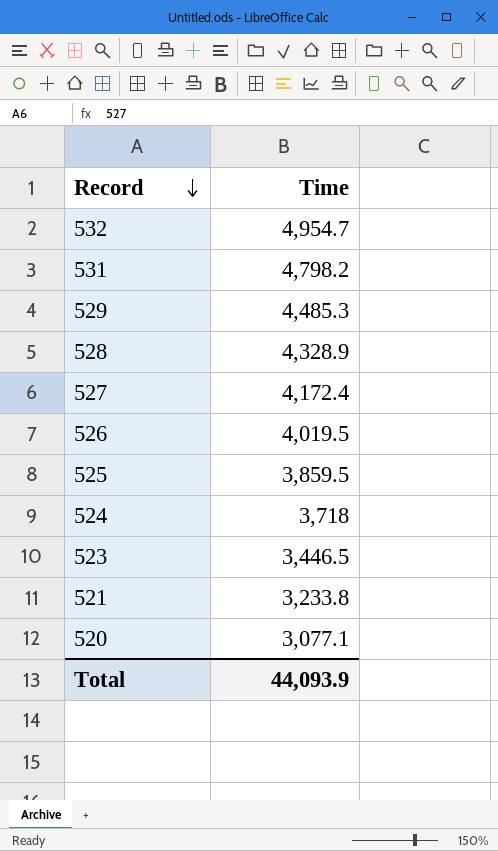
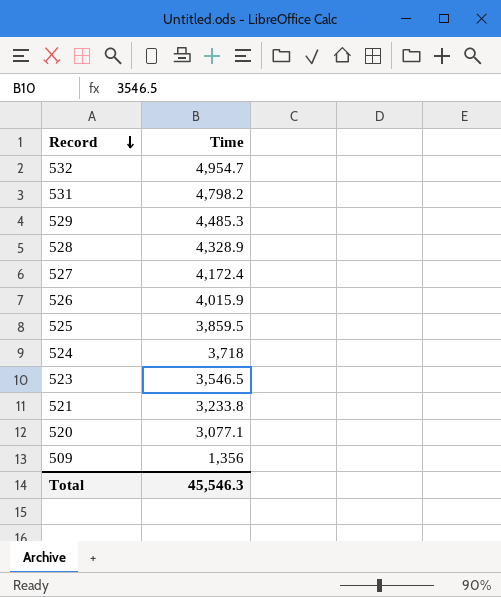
526 | Time: 4,019.5 -> 4,015.9
523 | Time: 3,446.5 -> 3,546.5
row 509: none -> 1,356
Total | Time: 44,093.9 -> 45,546.3

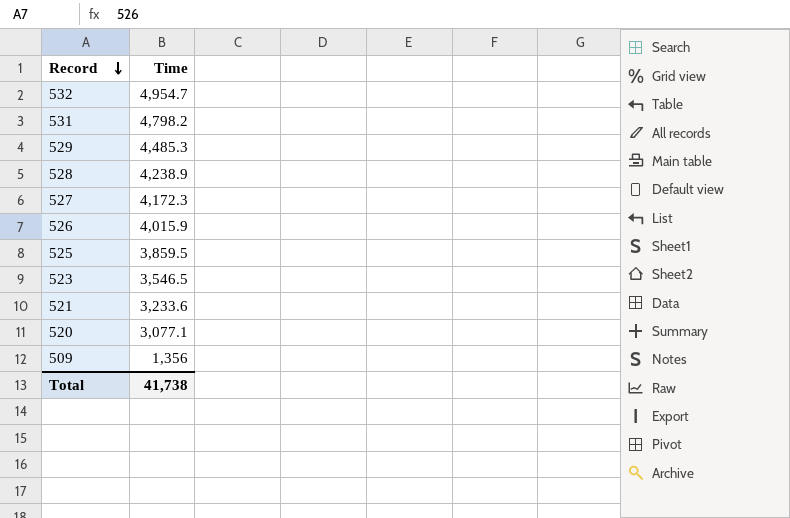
row 524: 3,718 -> none
528 | Time: 4,328.9 -> 4,238.9
527 | Time: 4,172.4 -> 4,172.3
521 | Time: 3,233.8 -> 3,233.6
Total | Time: 45,546.3 -> 41,738

